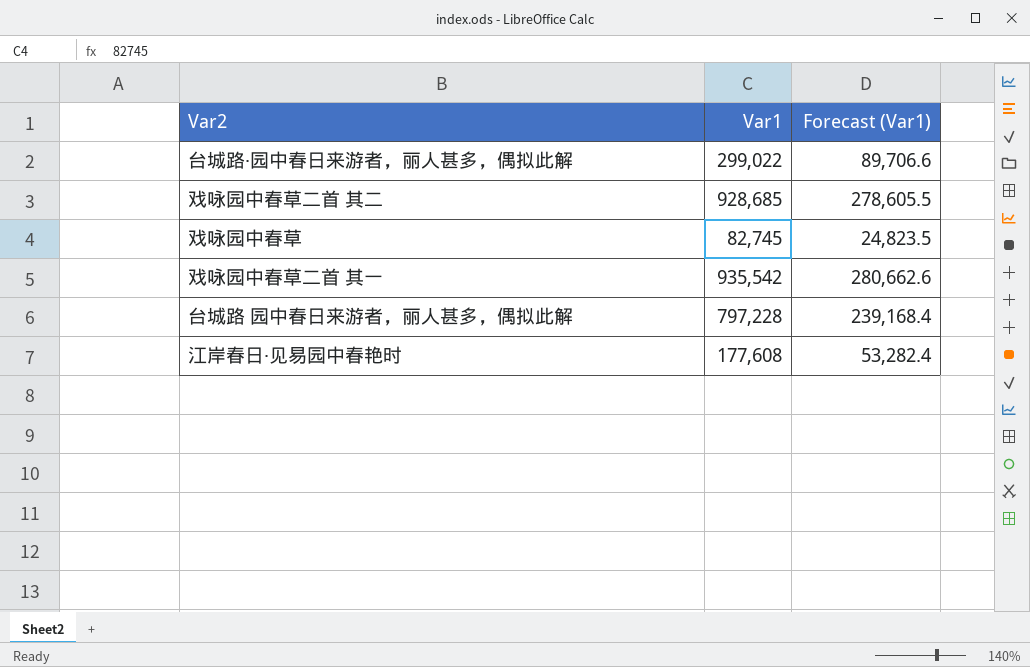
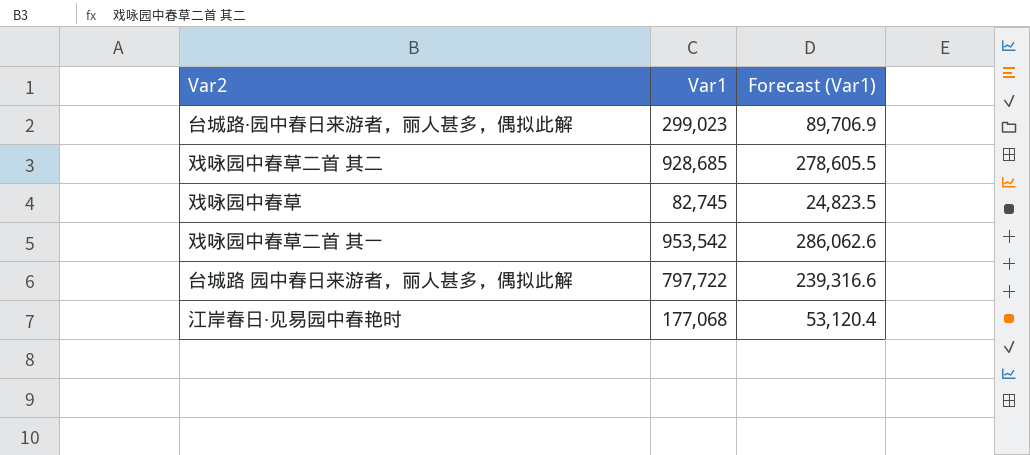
台城路·园中春日来游者，丽人甚多，偶拟此解 | Var1: 299,022 -> 299,023
台城路·园中春日来游者，丽人甚多，偶拟此解 | Forecast (Var1): 89,706.6 -> 89,706.9
戏咏园中春草二首 其一 | Var1: 935,542 -> 953,542
戏咏园中春草二首 其一 | Forecast (Var1): 280,662.6 -> 286,062.6
台城路 园中春日来游者，丽人甚多，偶拟此解 | Var1: 797,228 -> 797,722
台城路 园中春日来游者，丽人甚多，偶拟此解 | Forecast (Var1): 239,168.4 -> 239,316.6
江岸春日·见易园中春艳时 | Var1: 177,608 -> 177,068
江岸春日·见易园中春艳时 | Forecast (Var1): 53,282.4 -> 53,120.4

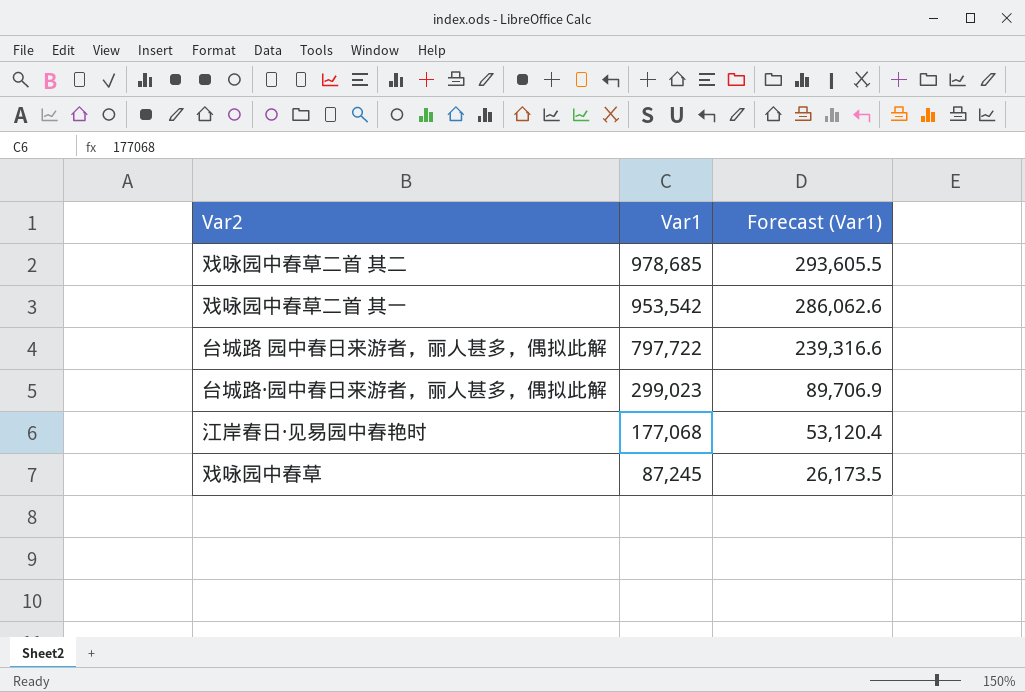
row order: none -> Var1 descending
戏咏园中春草二首 其二 | Var1: 928,685 -> 978,685
戏咏园中春草二首 其二 | Forecast (Var1): 278,605.5 -> 293,605.5
戏咏园中春草 | Var1: 82,745 -> 87,245
戏咏园中春草 | Forecast (Var1): 24,823.5 -> 26,173.5

